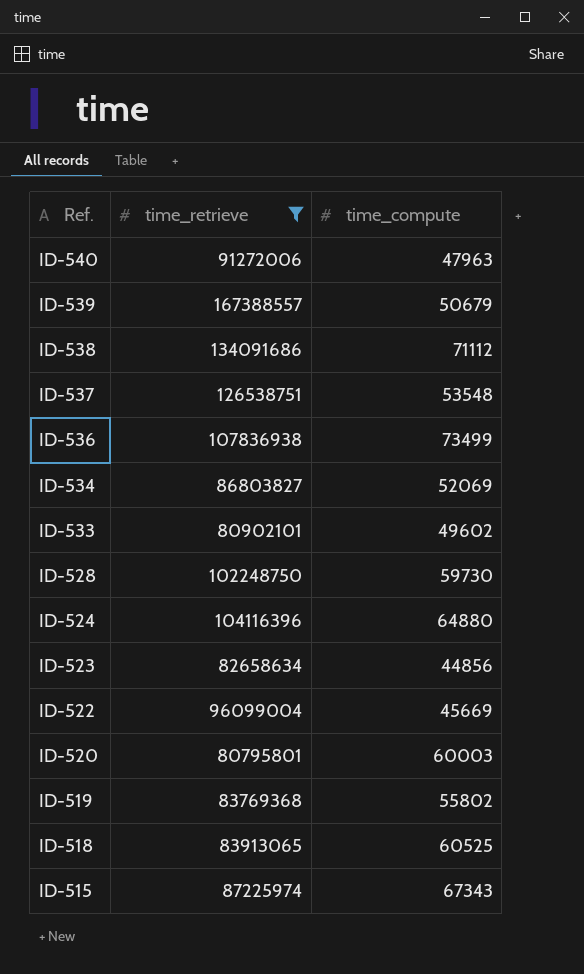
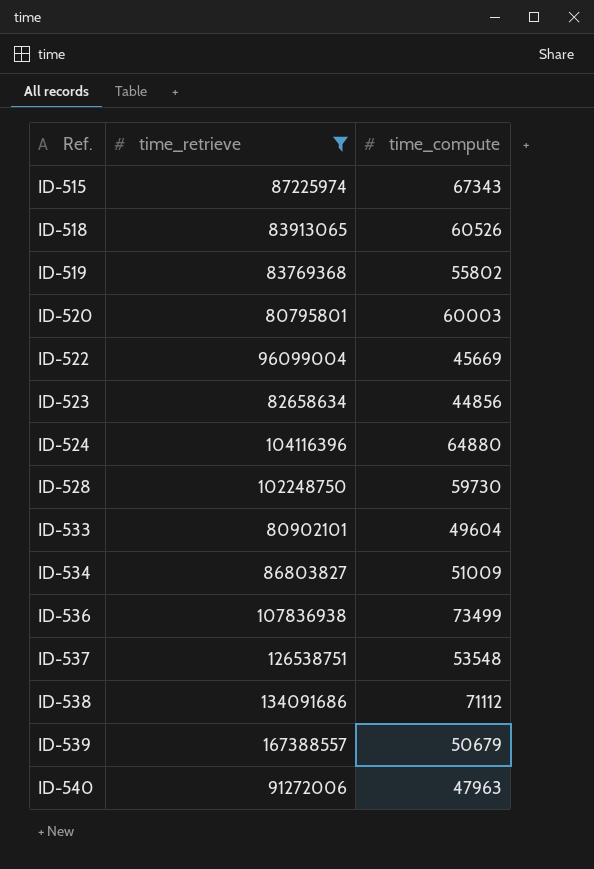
row order: Ref. descending -> Ref. ascending
ID-518 | time_compute: 60525 -> 60526
ID-533 | time_compute: 49602 -> 49604
ID-534 | time_compute: 52069 -> 51009

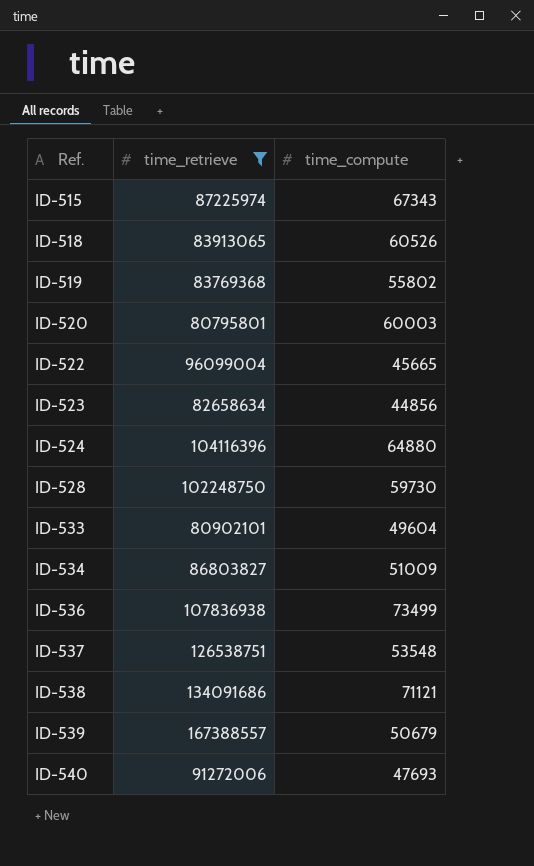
ID-522 | time_compute: 45669 -> 45665
ID-538 | time_compute: 71112 -> 71121
ID-540 | time_compute: 47963 -> 47693

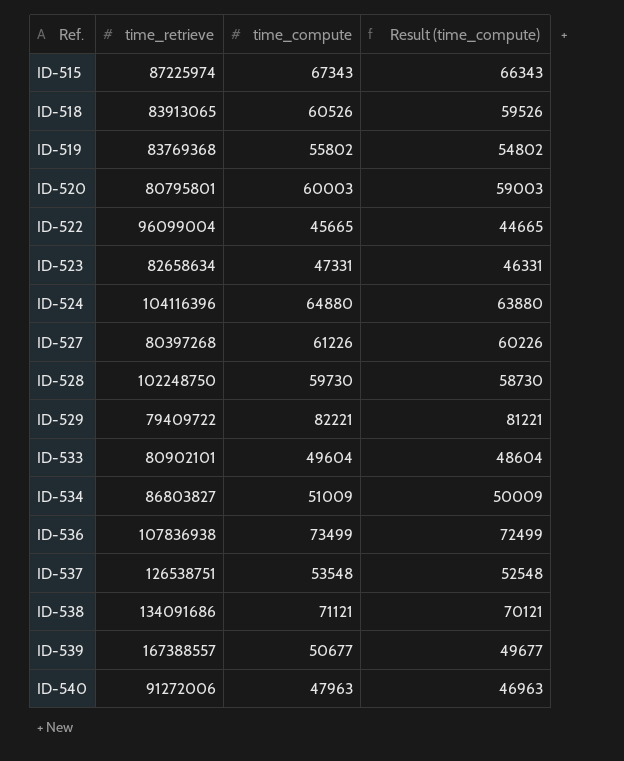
filter: time_retrieve >= 80795801 -> none
column Result (time_compute) | formula: none -> [time_compute] - 1000
ID-523 | time_compute: 44856 -> 47331
ID-539 | time_compute: 50679 -> 50677
ID-540 | time_compute: 47693 -> 47963

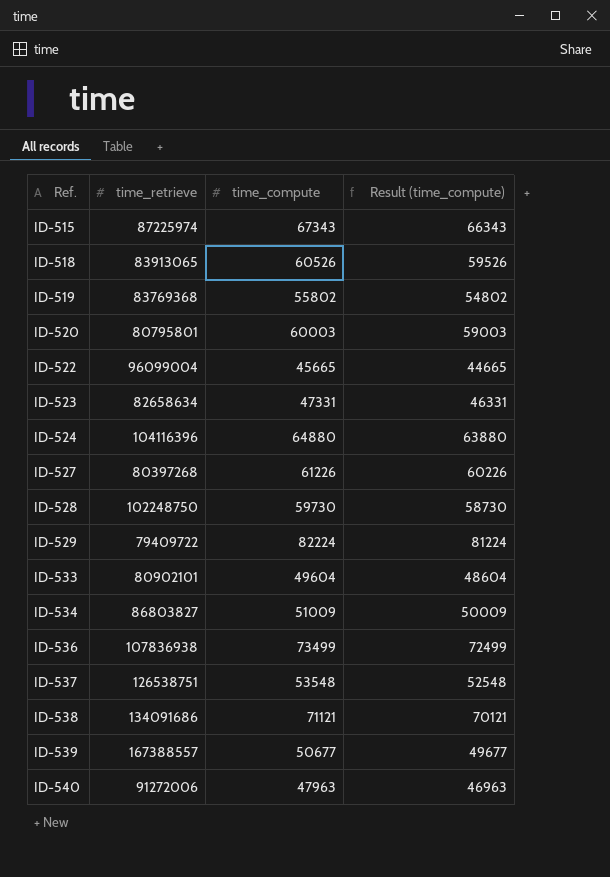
ID-529 | time_compute: 82221 -> 82224
ID-529 | Result (time_compute): 81221 -> 81224

